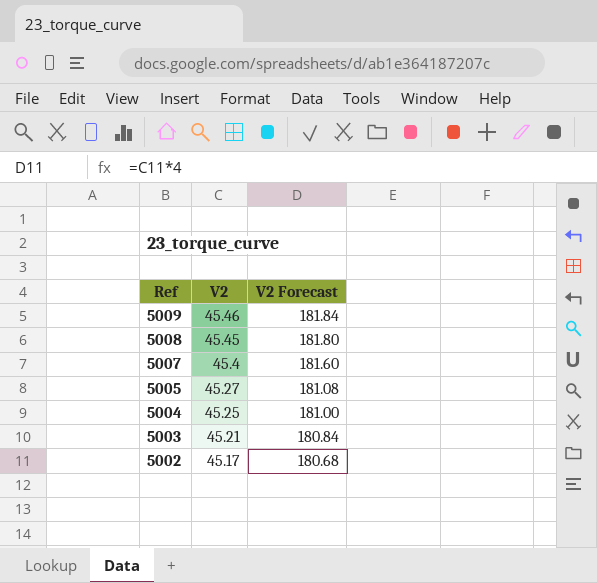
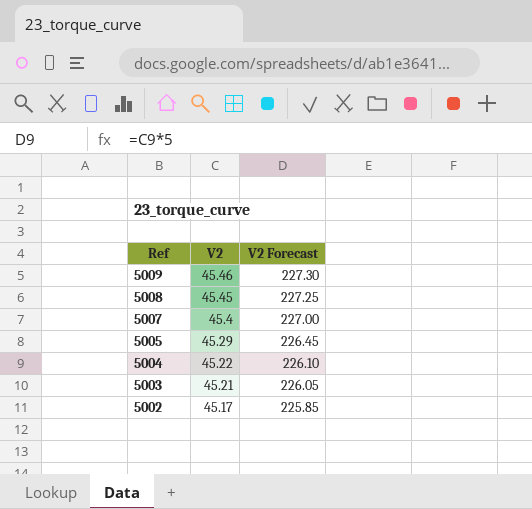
column V2 Forecast | formula: [V2] * 4 -> [V2] * 5
5005 | V2: 45.27 -> 45.29
5004 | V2: 45.25 -> 45.22

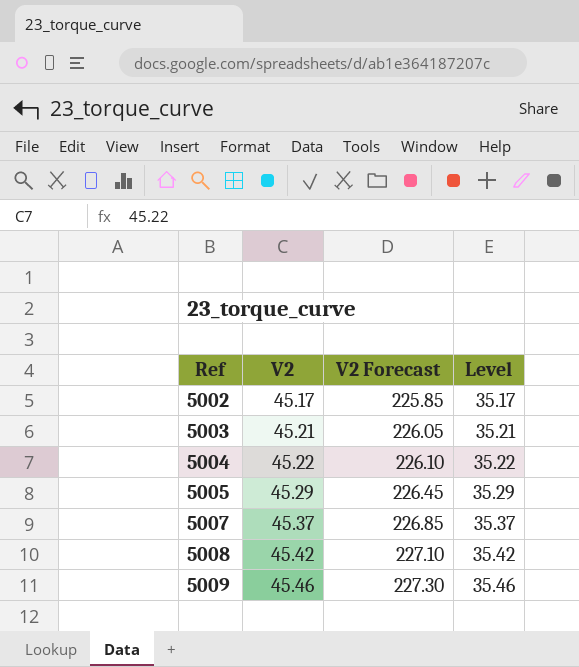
row order: Ref descending -> Ref ascending
column Level | formula: none -> [V2] - 10
5007 | V2: 45.4 -> 45.37
5007 | V2 Forecast: 227.00 -> 226.85
5008 | V2: 45.45 -> 45.42
5008 | V2 Forecast: 227.25 -> 227.10

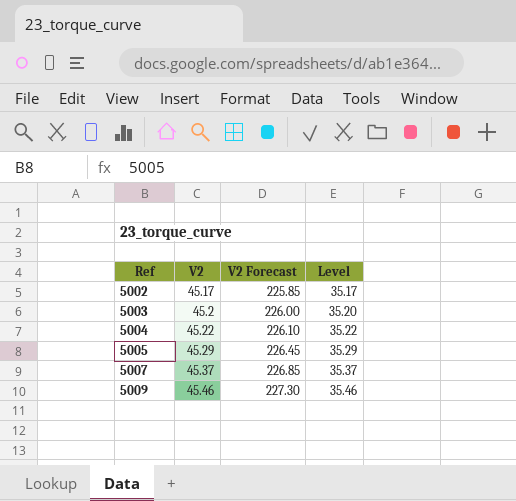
row 5008: 45.42 | 227.10 | 35.42 -> none
5003 | V2: 45.21 -> 45.2
5003 | V2 Forecast: 226.05 -> 226.00
5003 | Level: 35.21 -> 35.20

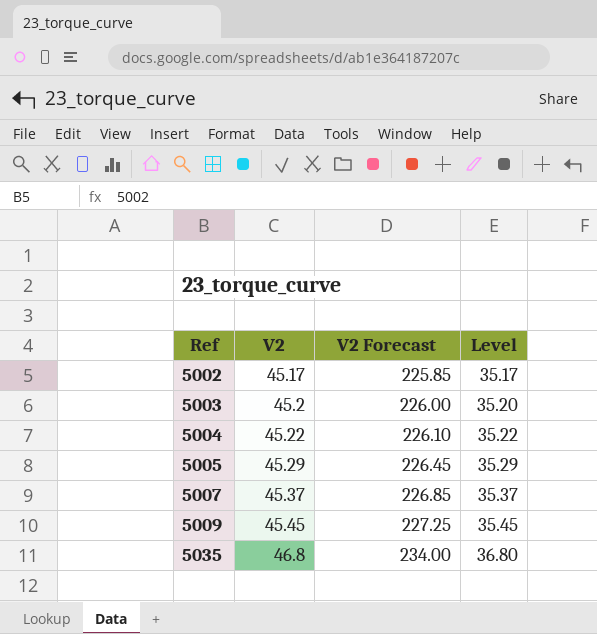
5009 | V2: 45.46 -> 45.45
5009 | V2 Forecast: 227.30 -> 227.25
5009 | Level: 35.46 -> 35.45
row 5035: none -> 46.8 | 234.00 | 36.80

